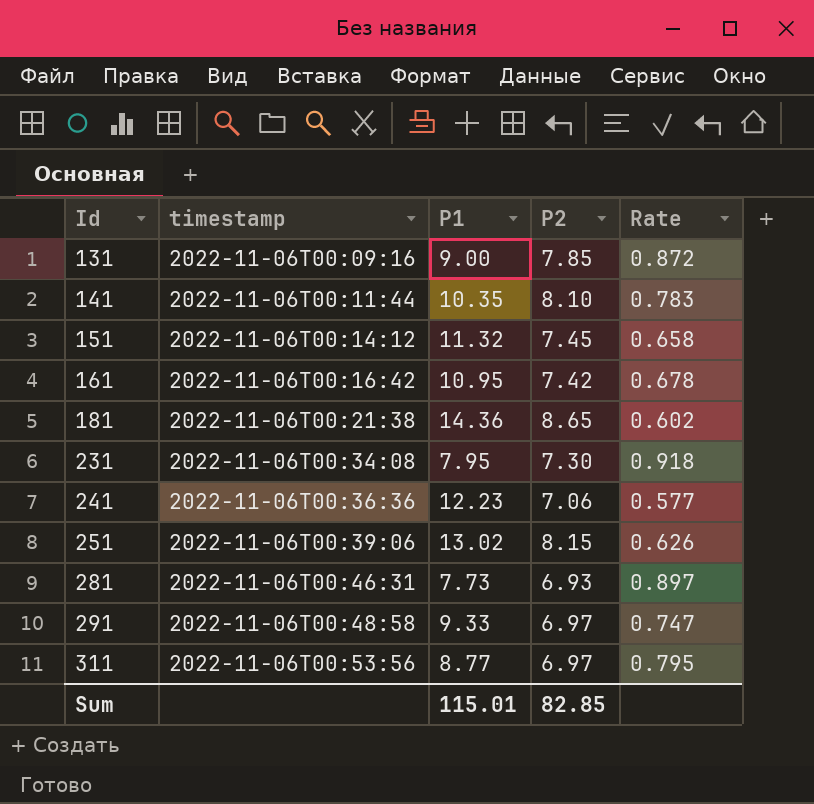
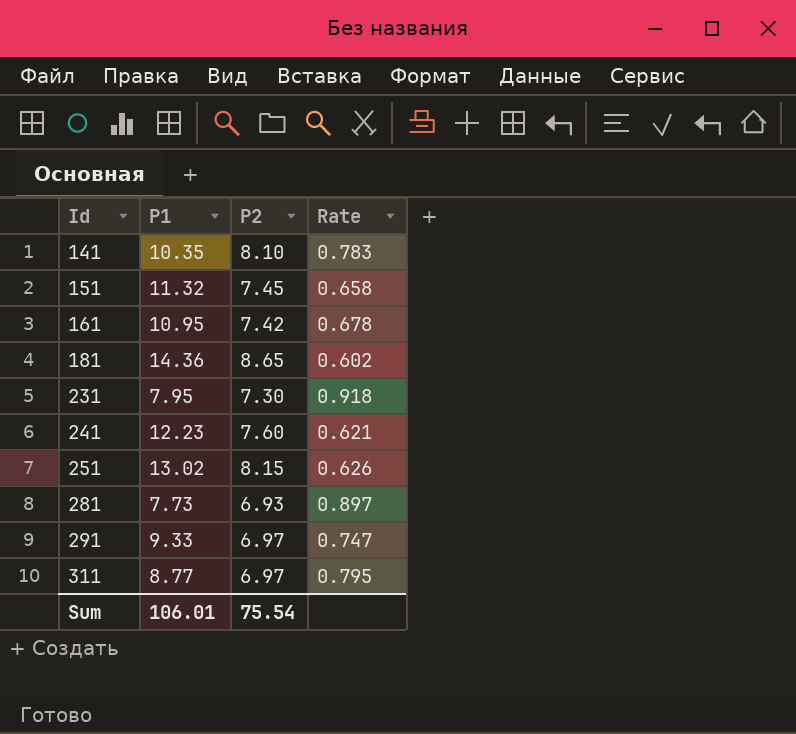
column timestamp | position: 2 -> none
row 131: 2022-11-06T00:09:16 | 9.00 | 7.85 | 0.872 -> none
241 | P2: 7.06 -> 7.60
241 | Rate: 0.577 -> 0.621
Sum | P1: 115.01 -> 106.01
Sum | P2: 82.85 -> 75.54

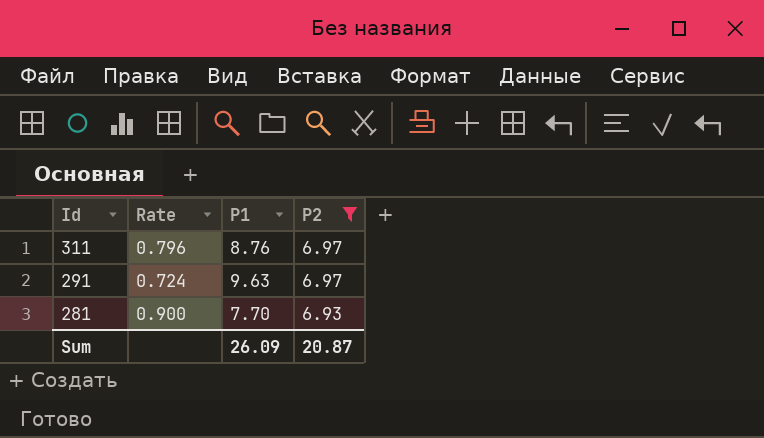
filter: none -> P2 <= 6.97
row order: Id ascending -> Id descending
column Rate | position: 4 -> 2
311 | Rate: 0.795 -> 0.796
311 | P1: 8.77 -> 8.76
291 | Rate: 0.747 -> 0.724
291 | P1: 9.33 -> 9.63
281 | Rate: 0.897 -> 0.900
281 | P1: 7.73 -> 7.70
Sum | P1: 106.01 -> 26.09
Sum | P2: 75.54 -> 20.87

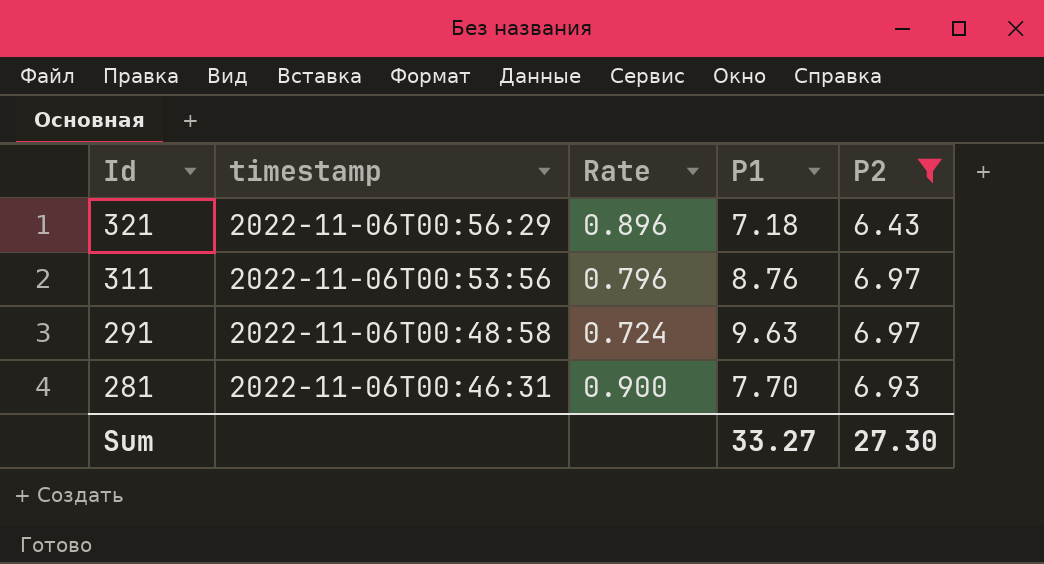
column timestamp | position: none -> 2
row 321: none -> 2022-11-06T00:56:29 | 0.896 | 7.18 | 6.43
Sum | P1: 26.09 -> 33.27
Sum | P2: 20.87 -> 27.30

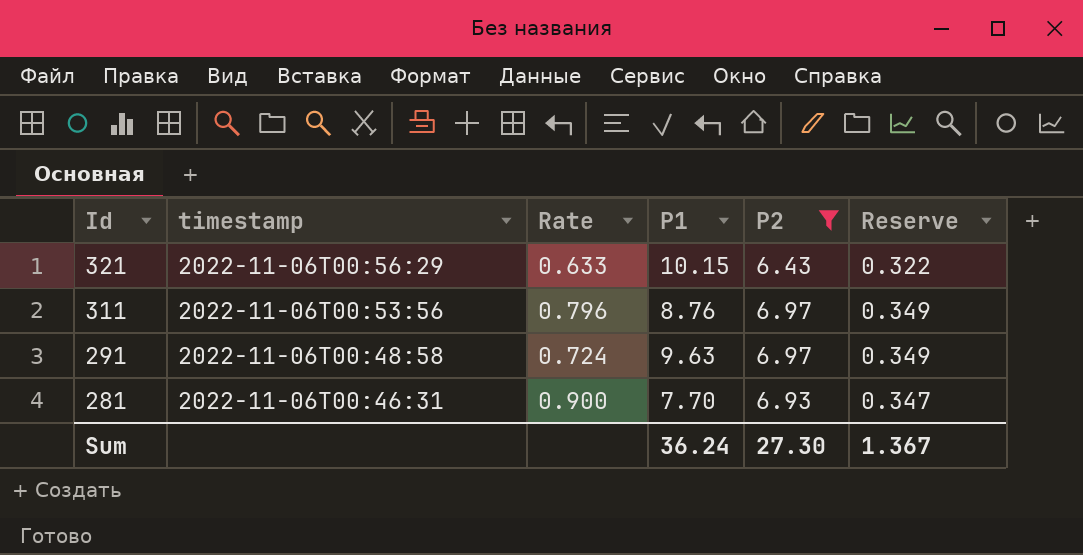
column Reserve | formula: none -> [P2] * 0.05
321 | Rate: 0.896 -> 0.633
321 | P1: 7.18 -> 10.15
Sum | P1: 33.27 -> 36.24

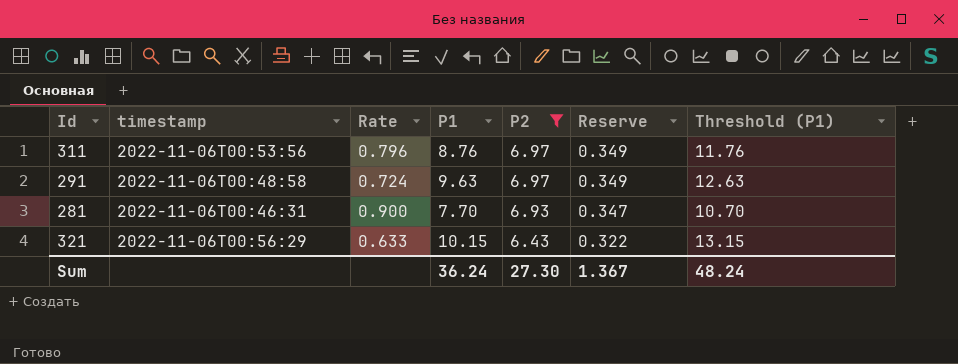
row order: Id descending -> P2 descending
column Threshold (P1) | formula: none -> [P1] + 3

